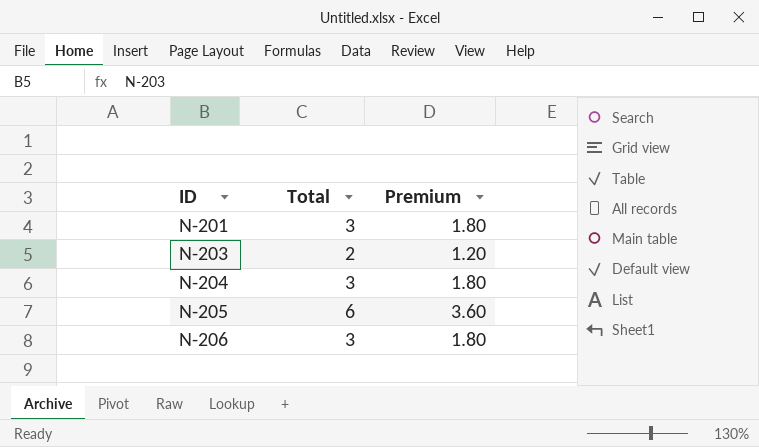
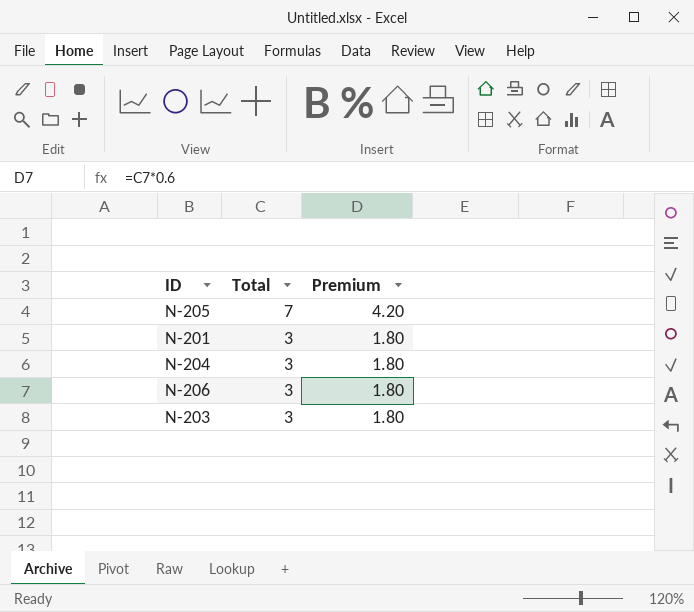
row order: ID ascending -> Total descending
N-205 | Total: 6 -> 7
N-205 | Premium: 3.60 -> 4.20
N-203 | Total: 2 -> 3
N-203 | Premium: 1.20 -> 1.80

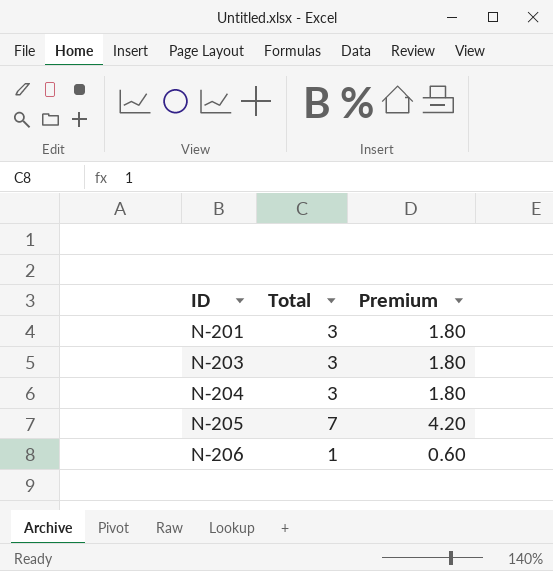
row order: Total descending -> ID ascending
N-206 | Total: 3 -> 1
N-206 | Premium: 1.80 -> 0.60

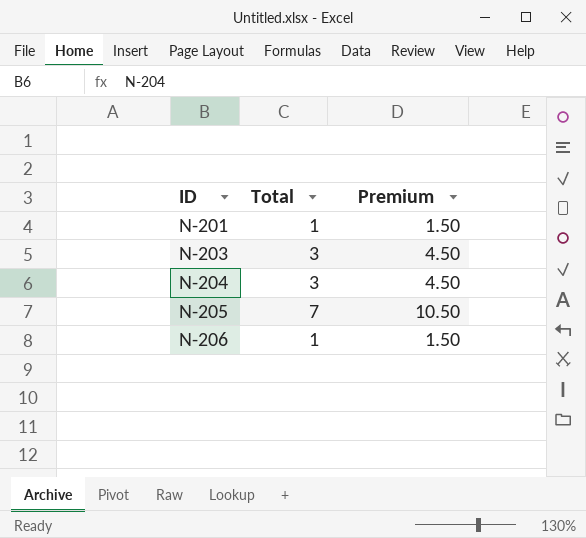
column Premium | formula: [Total] * 0.6 -> [Total] * 1.5
N-201 | Total: 3 -> 1

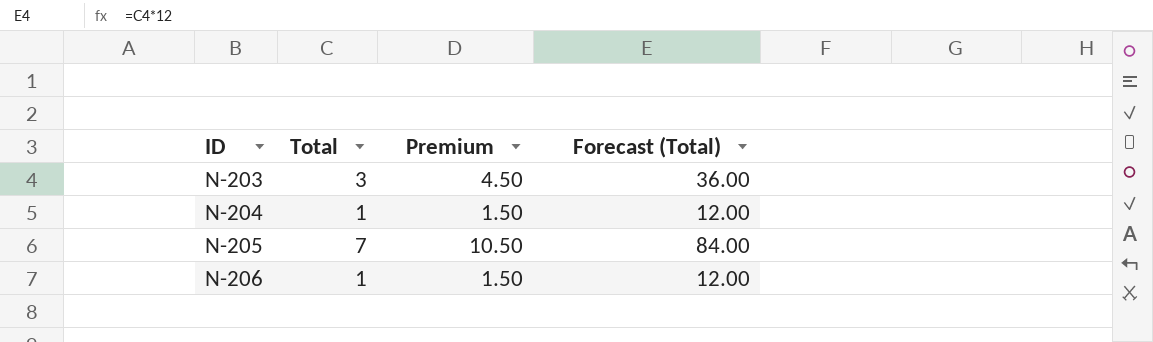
column Forecast (Total) | formula: none -> [Total] * 12
row N-201: 1 | 1.50 -> none
N-204 | Total: 3 -> 1
N-204 | Premium: 4.50 -> 1.50

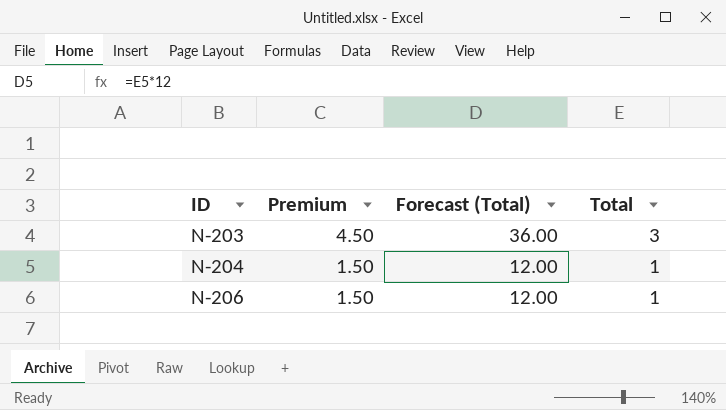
column Total | position: 2 -> 4
row N-205: 7 | 10.50 | 84.00 -> none

